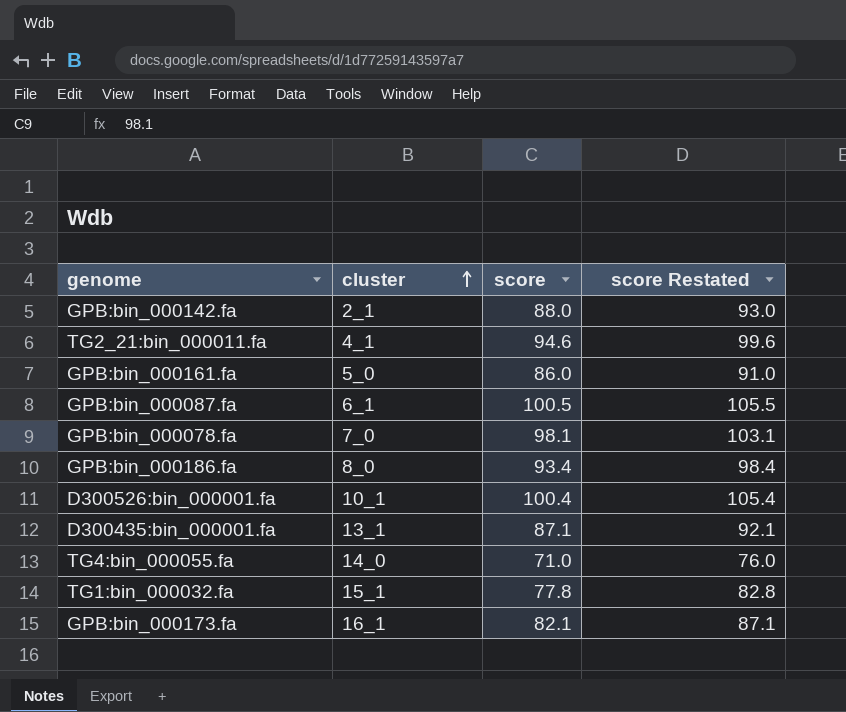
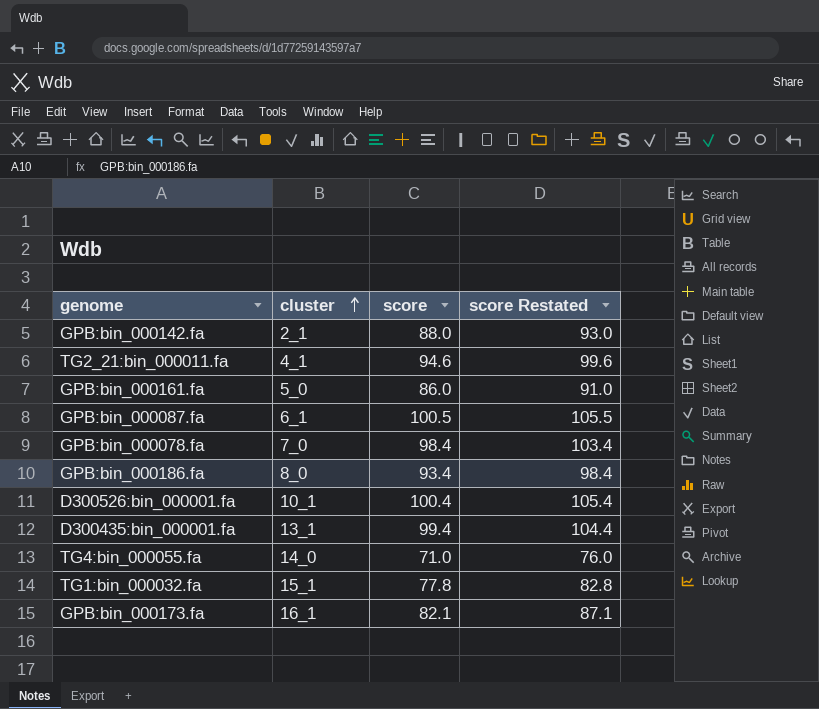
GPB:bin_000078.fa | score: 98.1 -> 98.4
GPB:bin_000078.fa | score Restated: 103.1 -> 103.4
D300435:bin_000001.fa | score: 87.1 -> 99.4
D300435:bin_000001.fa | score Restated: 92.1 -> 104.4

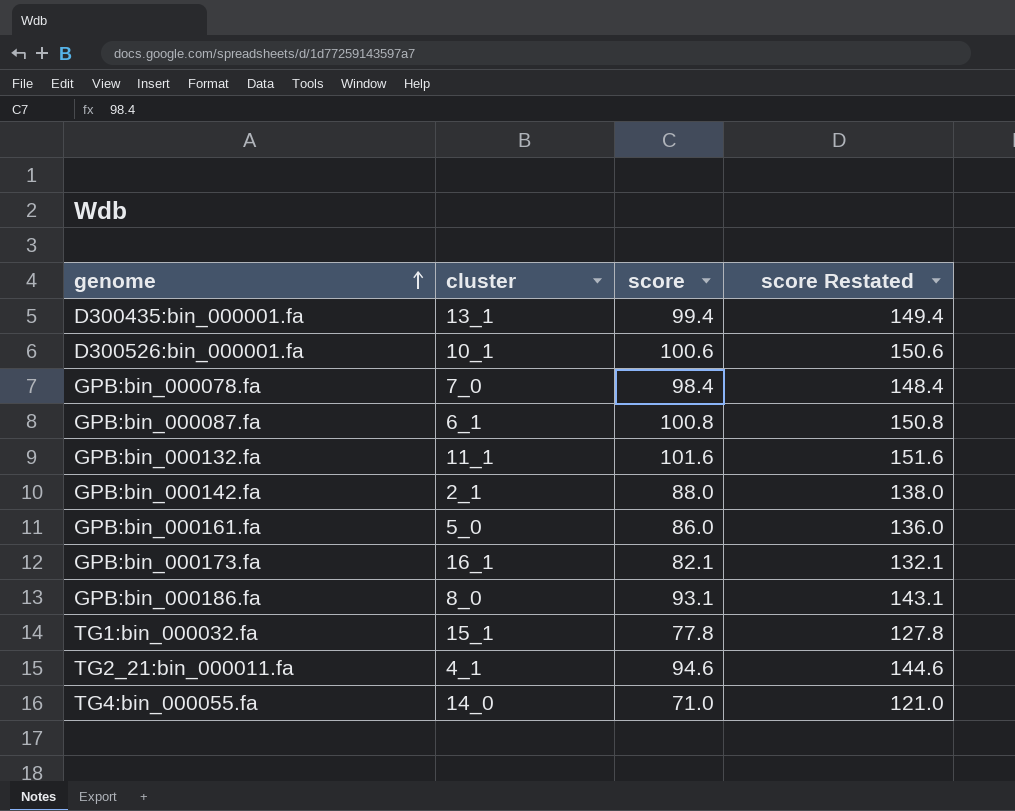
row order: cluster ascending -> genome ascending
column score Restated | formula: [score] + 5 -> [score] + 50
D300526:bin_000001.fa | score: 100.4 -> 100.6
GPB:bin_000087.fa | score: 100.5 -> 100.8
row GPB:bin_000132.fa: none -> 11_1 | 101.6 | 151.6
GPB:bin_000186.fa | score: 93.4 -> 93.1

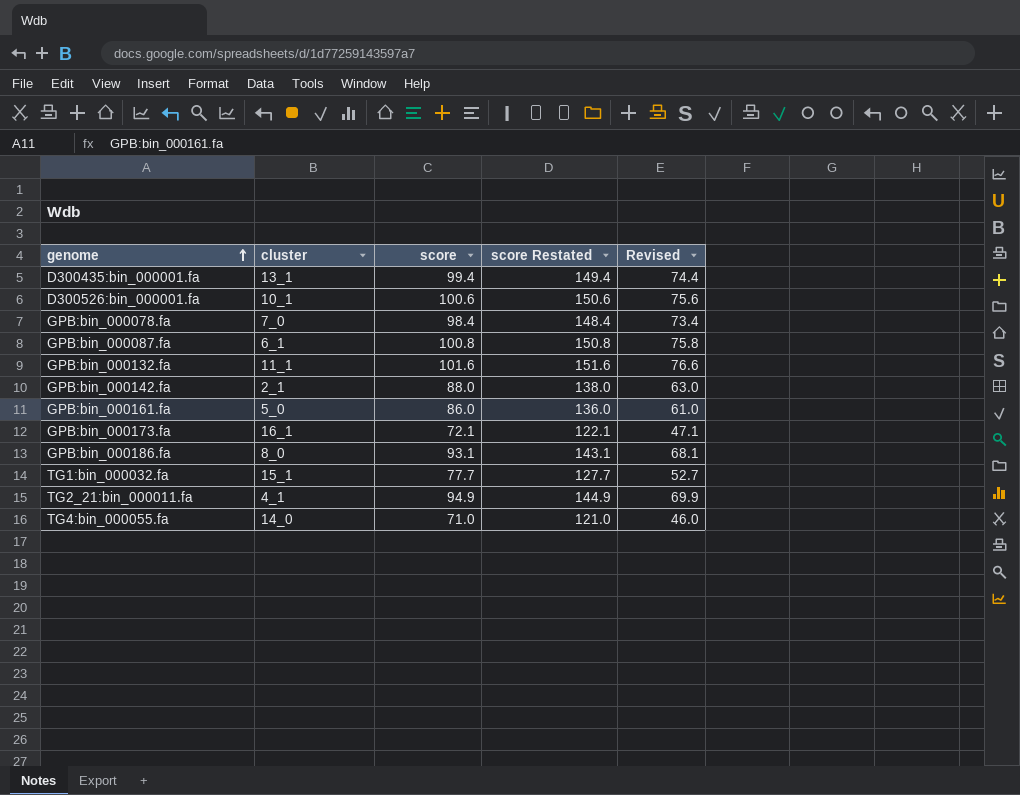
column Revised | formula: none -> [score] - 25
GPB:bin_000173.fa | score: 82.1 -> 72.1
GPB:bin_000173.fa | score Restated: 132.1 -> 122.1
TG1:bin_000032.fa | score: 77.8 -> 77.7
TG1:bin_000032.fa | score Restated: 127.8 -> 127.7
TG2_21:bin_000011.fa | score: 94.6 -> 94.9
TG2_21:bin_000011.fa | score Restated: 144.6 -> 144.9

